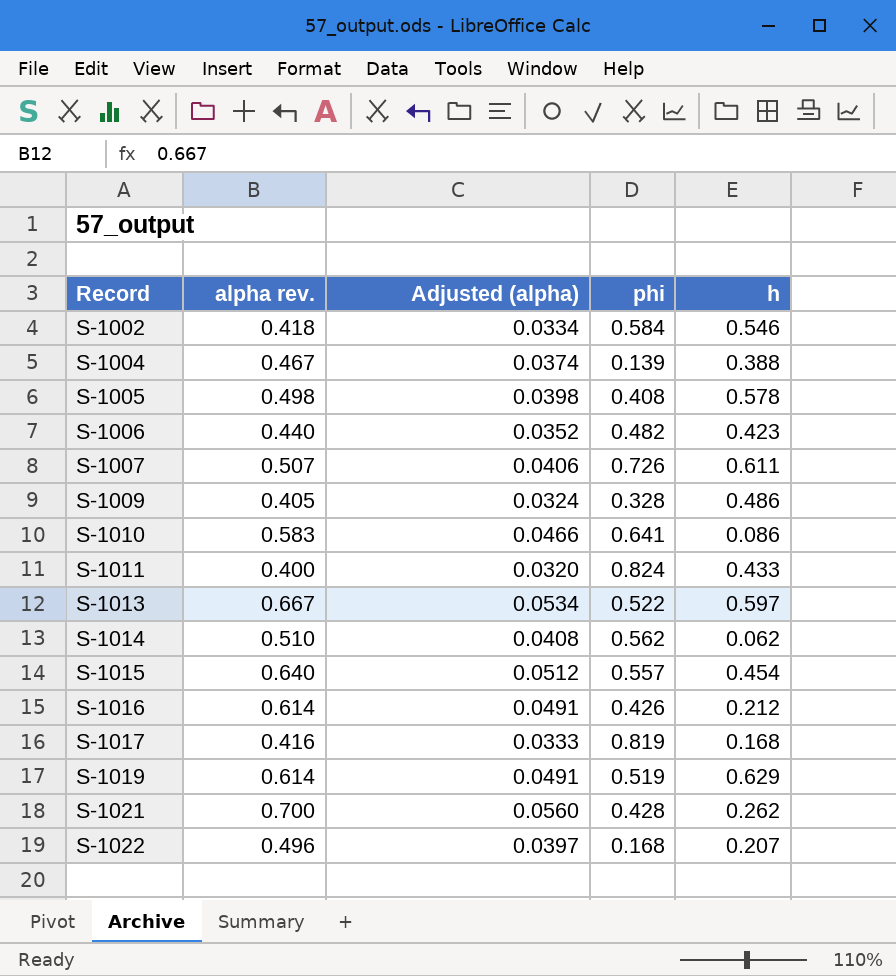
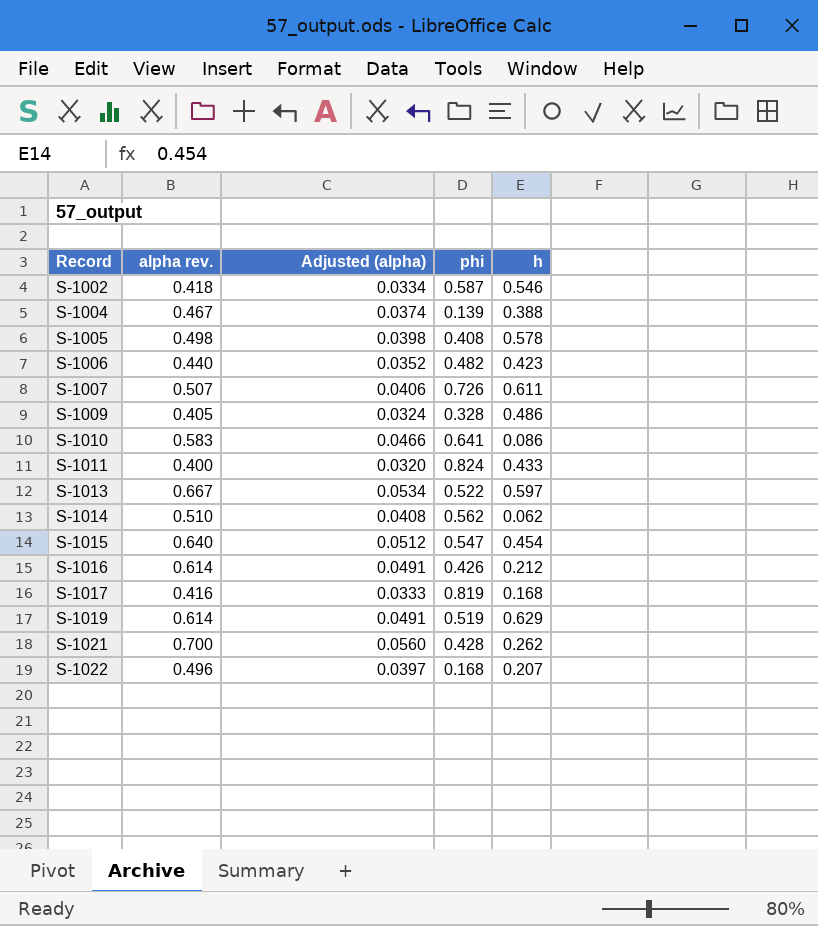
S-1002 | phi: 0.584 -> 0.587
S-1015 | phi: 0.557 -> 0.547

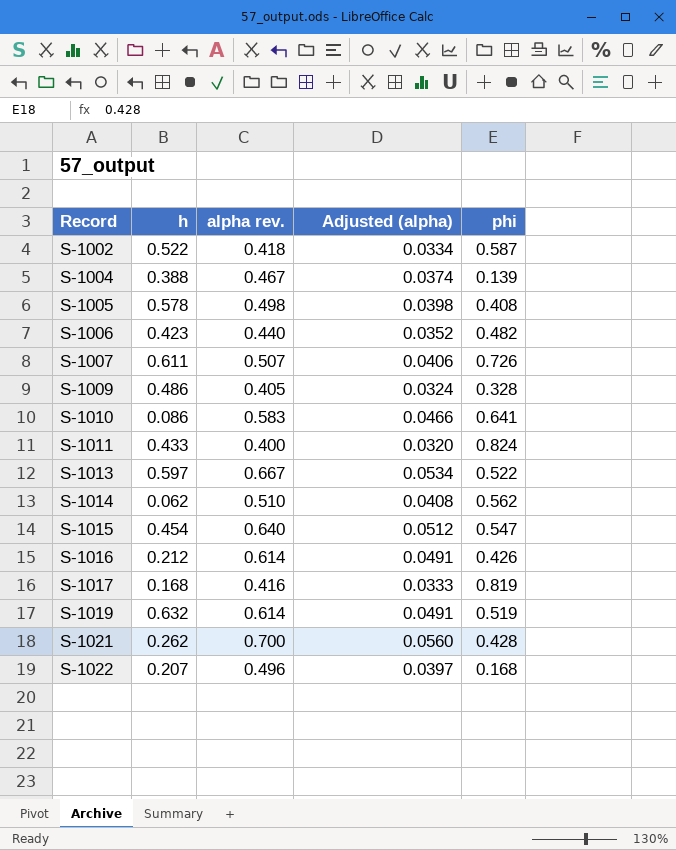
column h | position: 5 -> 2
S-1002 | h: 0.546 -> 0.522
S-1019 | h: 0.629 -> 0.632

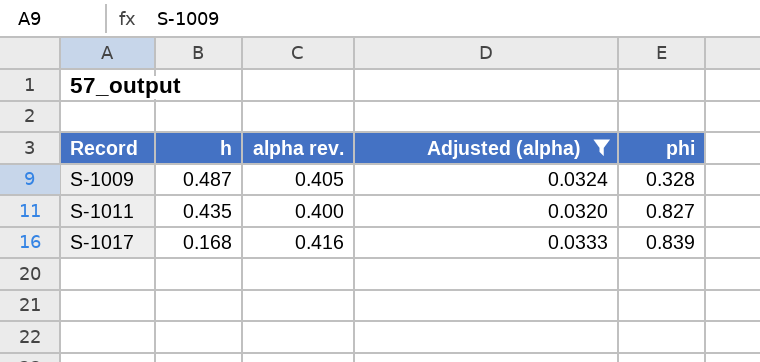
filter: none -> Adjusted (alpha) <= 0.0333
S-1009 | h: 0.486 -> 0.487
S-1011 | h: 0.433 -> 0.435
S-1011 | phi: 0.824 -> 0.827
S-1017 | phi: 0.819 -> 0.839

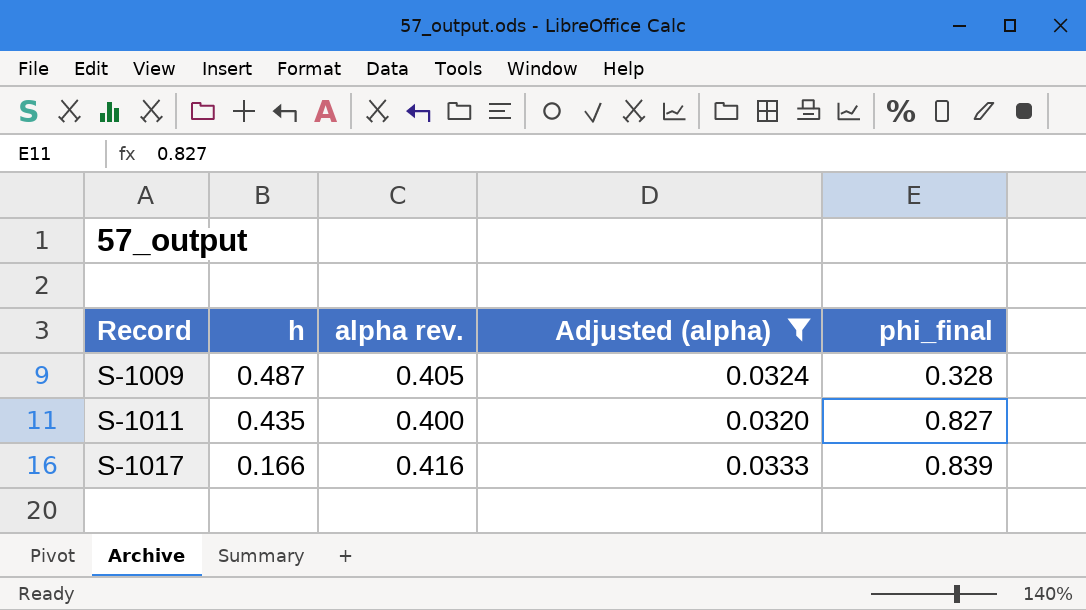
column name: phi -> phi_final
S-1017 | h: 0.168 -> 0.166

